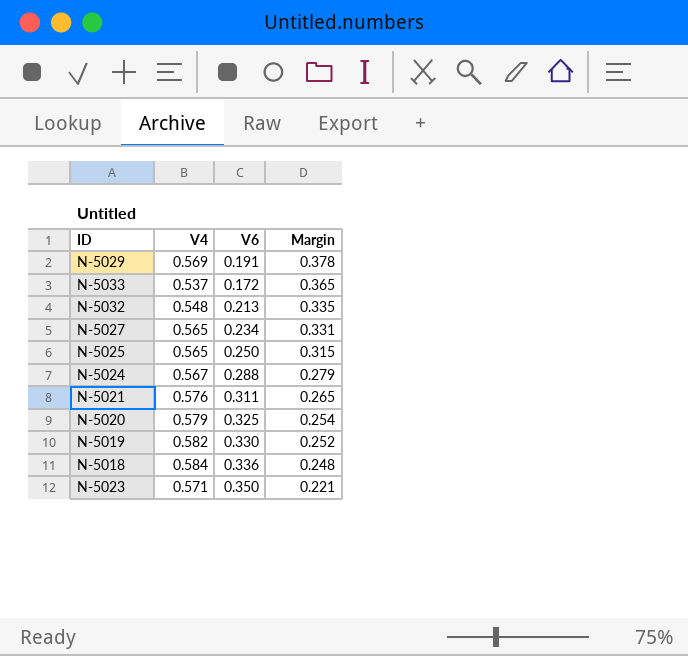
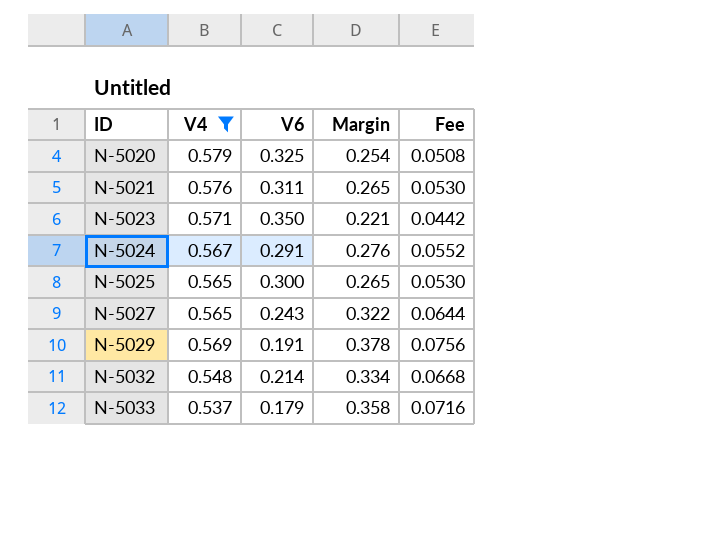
filter: none -> V4 <= 0.579
row order: Margin descending -> ID ascending
column Fee | formula: none -> [Margin] * 0.2
N-5024 | V6: 0.288 -> 0.291
N-5024 | Margin: 0.279 -> 0.276
N-5025 | V6: 0.250 -> 0.300
N-5025 | Margin: 0.315 -> 0.265
N-5027 | V6: 0.234 -> 0.243
N-5027 | Margin: 0.331 -> 0.322
N-5032 | V6: 0.213 -> 0.214
N-5032 | Margin: 0.335 -> 0.334
N-5033 | V6: 0.172 -> 0.179
N-5033 | Margin: 0.365 -> 0.358

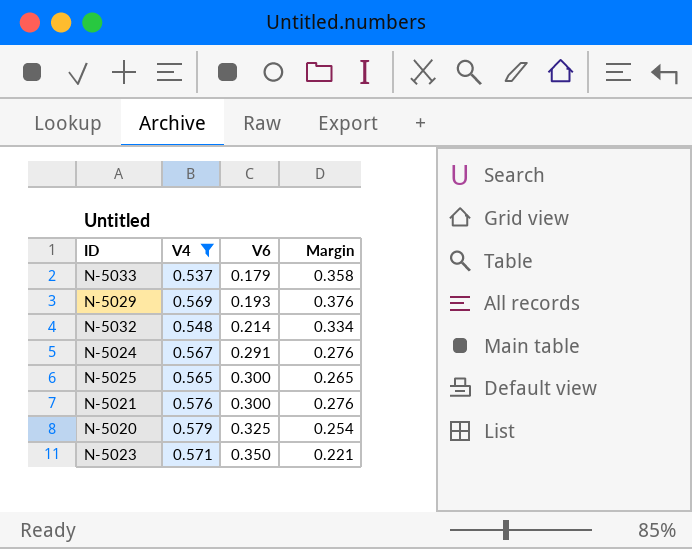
row order: ID ascending -> V6 ascending
column Fee | formula: [Margin] * 0.2 -> none
row N-5027: 0.565 | 0.243 | 0.322 | 0.0644 -> none
N-5029 | V6: 0.191 -> 0.193
N-5029 | Margin: 0.378 -> 0.376
N-5021 | V6: 0.311 -> 0.300
N-5021 | Margin: 0.265 -> 0.276

